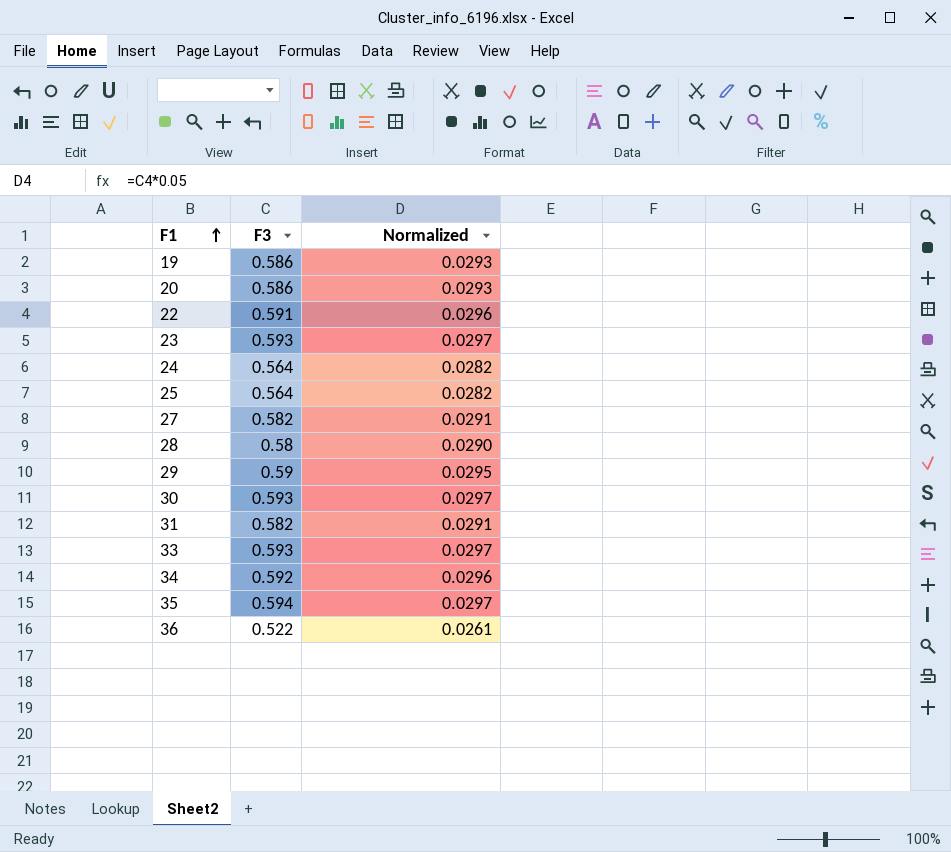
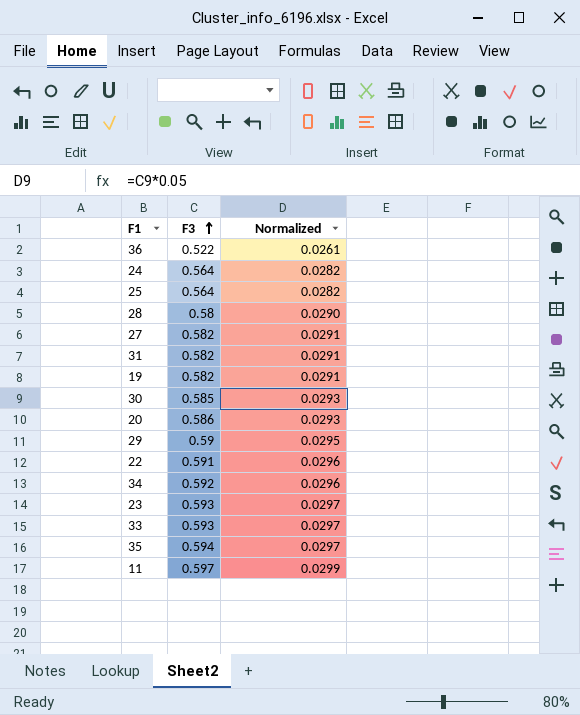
row order: F1 ascending -> F3 ascending
19 | F3: 0.586 -> 0.582
19 | Normalized: 0.0293 -> 0.0291
30 | F3: 0.593 -> 0.585
30 | Normalized: 0.0297 -> 0.0293
row 11: none -> 0.597 | 0.0299

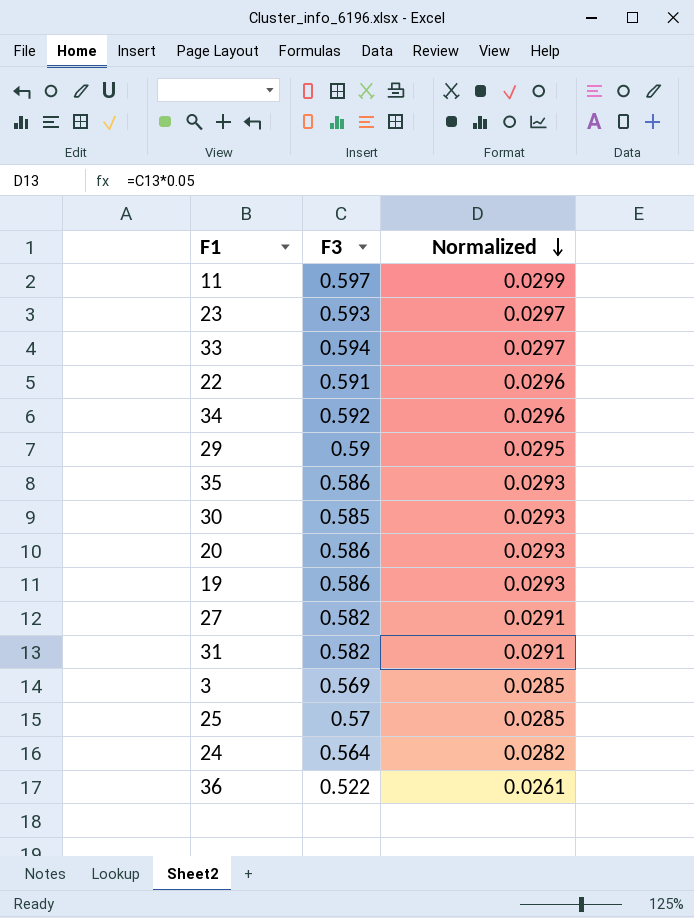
row order: F3 ascending -> Normalized descending
row 28: 0.58 | 0.0290 -> none
33 | F3: 0.593 -> 0.594
35 | F3: 0.594 -> 0.586
35 | Normalized: 0.0297 -> 0.0293
19 | F3: 0.582 -> 0.586
19 | Normalized: 0.0291 -> 0.0293
row 3: none -> 0.569 | 0.0285
25 | F3: 0.564 -> 0.57
25 | Normalized: 0.0282 -> 0.0285

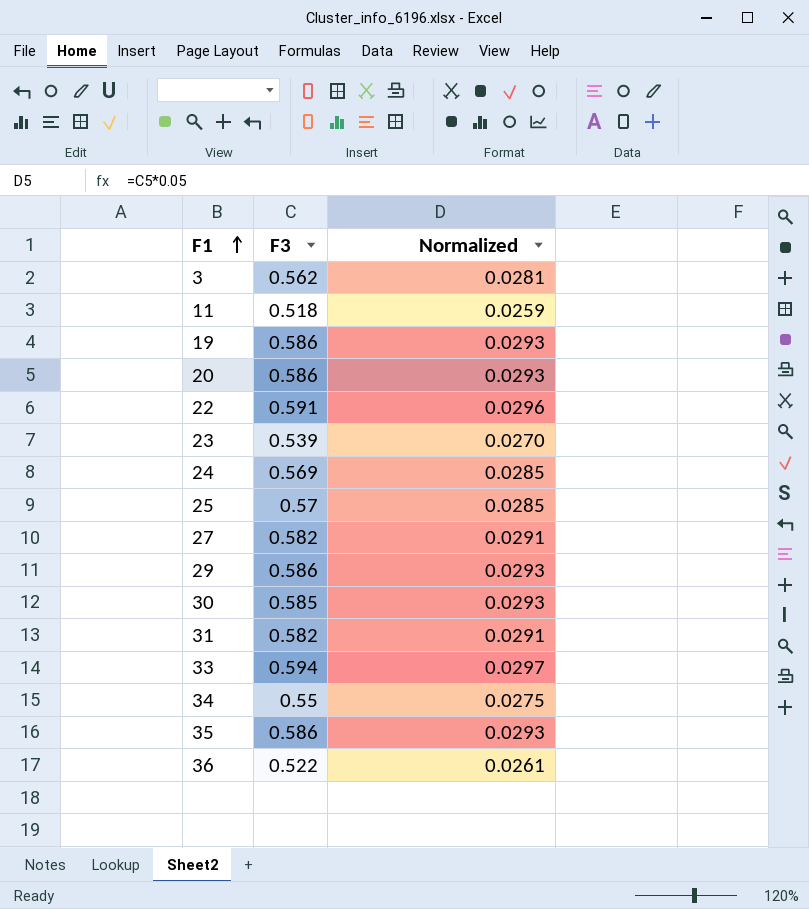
row order: Normalized descending -> F1 ascending
3 | F3: 0.569 -> 0.562
3 | Normalized: 0.0285 -> 0.0281
11 | F3: 0.597 -> 0.518
11 | Normalized: 0.0299 -> 0.0259
23 | F3: 0.593 -> 0.539
23 | Normalized: 0.0297 -> 0.0270
24 | F3: 0.564 -> 0.569
24 | Normalized: 0.0282 -> 0.0285
29 | F3: 0.59 -> 0.586
29 | Normalized: 0.0295 -> 0.0293
34 | F3: 0.592 -> 0.55
34 | Normalized: 0.0296 -> 0.0275

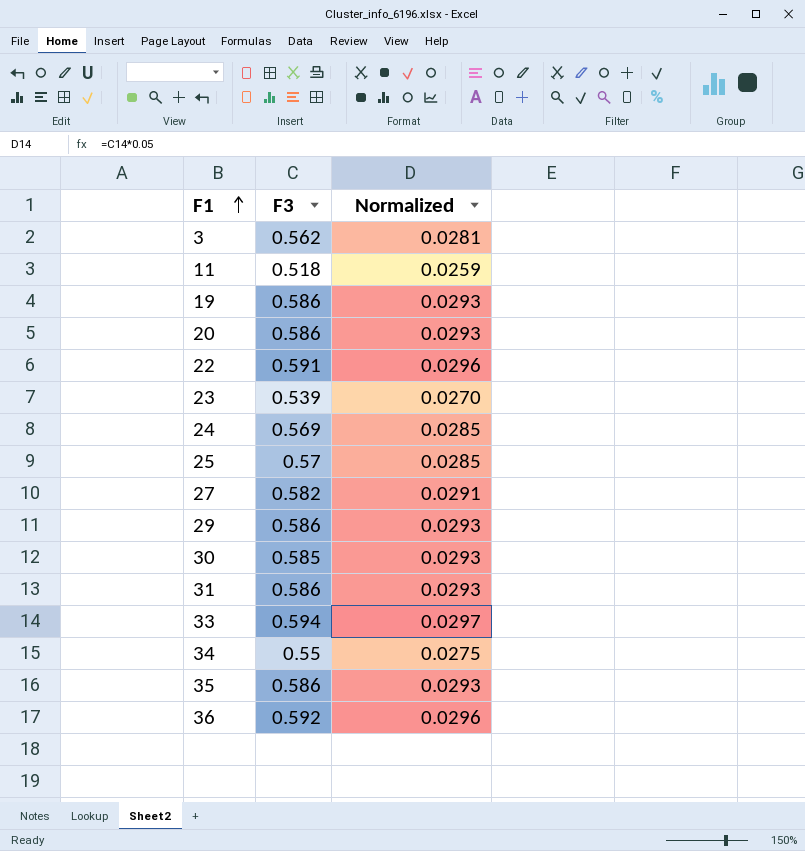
31 | F3: 0.582 -> 0.586
31 | Normalized: 0.0291 -> 0.0293
36 | F3: 0.522 -> 0.592
36 | Normalized: 0.0261 -> 0.0296

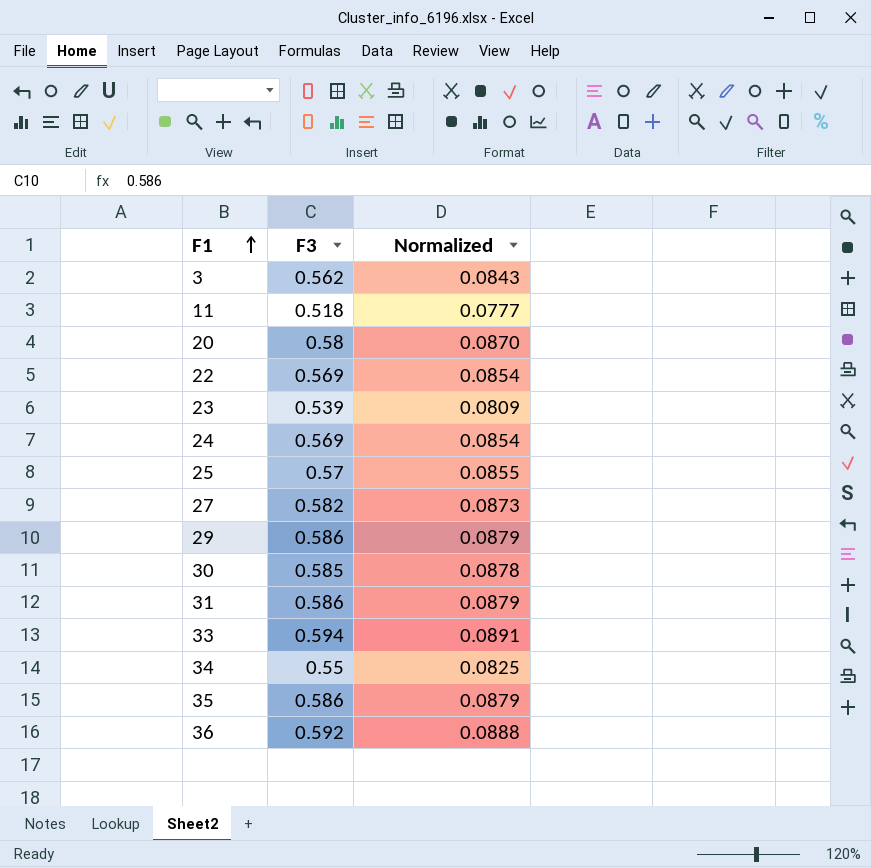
column Normalized | formula: [F3] * 0.05 -> [F3] * 0.15
row 19: 0.586 | 0.0293 -> none
20 | F3: 0.586 -> 0.58
22 | F3: 0.591 -> 0.569

